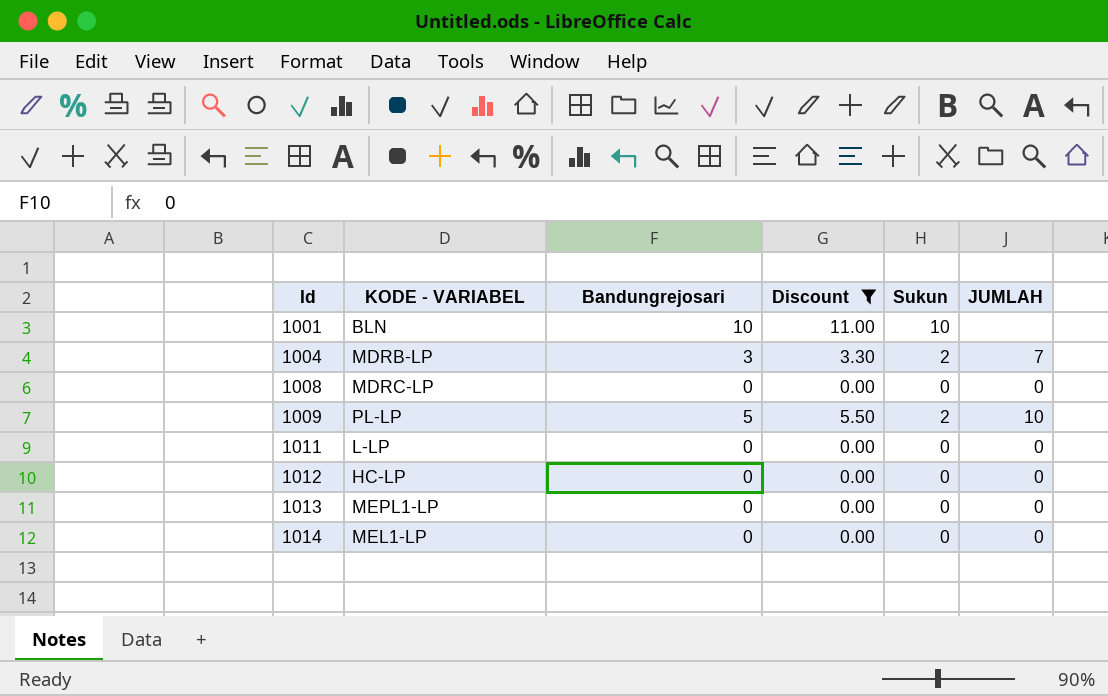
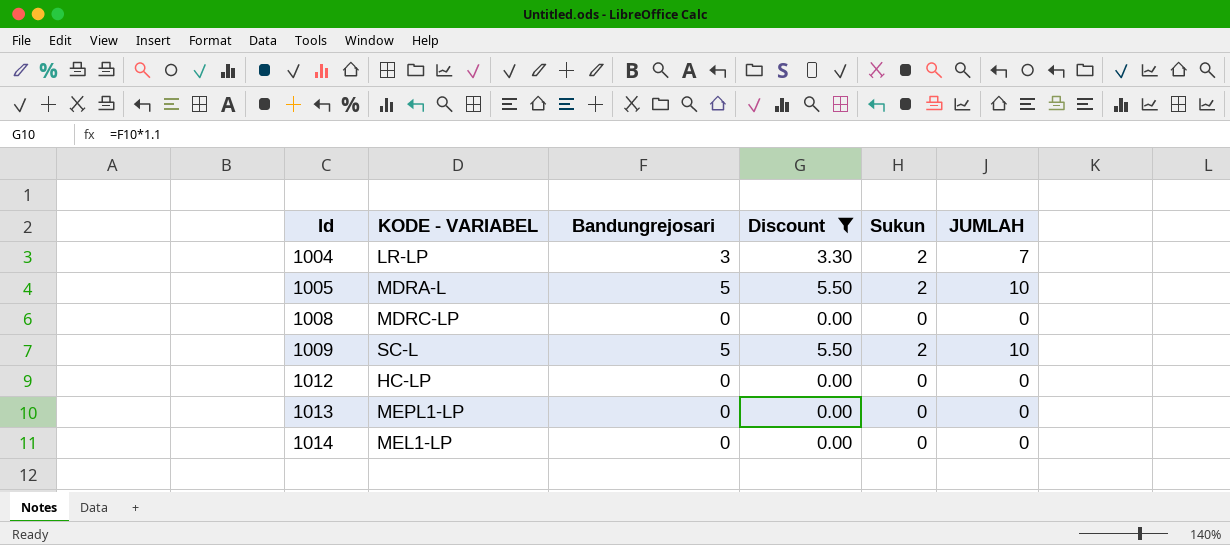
row 1001: BLN | 10 | 11.00 | 10 | none -> none
row 1011: L-LP | 0 | 0.00 | 0 | 0 -> none
1004 | KODE - VARIABEL: MDRB-LP -> LR-LP
row 1005: none -> MDRA-L | 5 | 5.50 | 2 | 10
1009 | KODE - VARIABEL: PL-LP -> SC-L

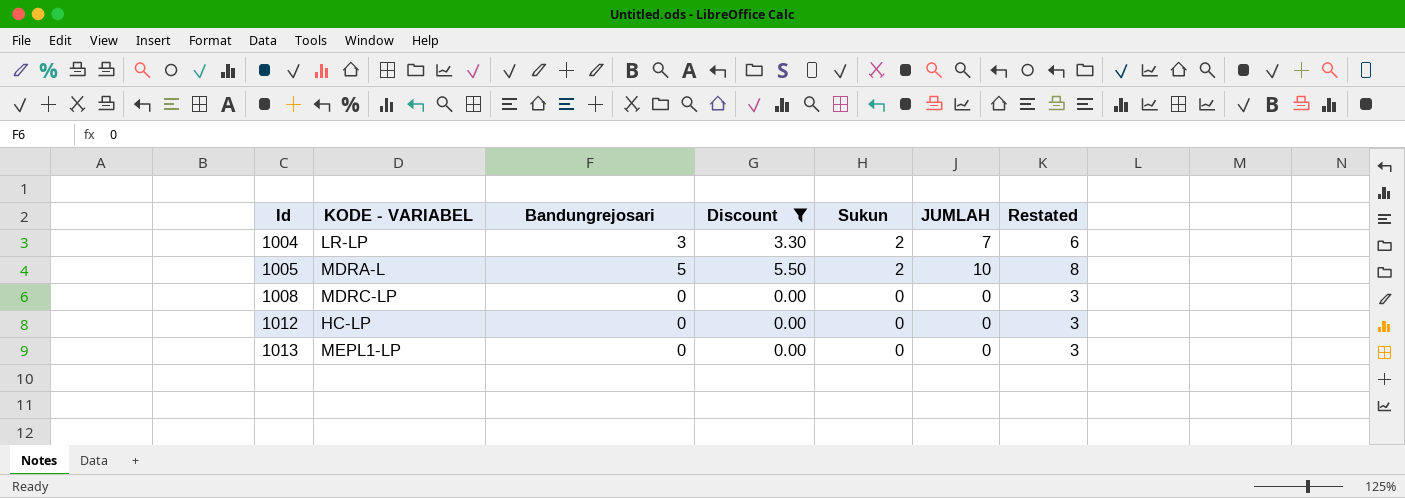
column Restated | formula: none -> [Bandungrejosari] + 3
row 1009: SC-L | 5 | 5.50 | 2 | 10 -> none
row 1014: MEL1-LP | 0 | 0.00 | 0 | 0 -> none

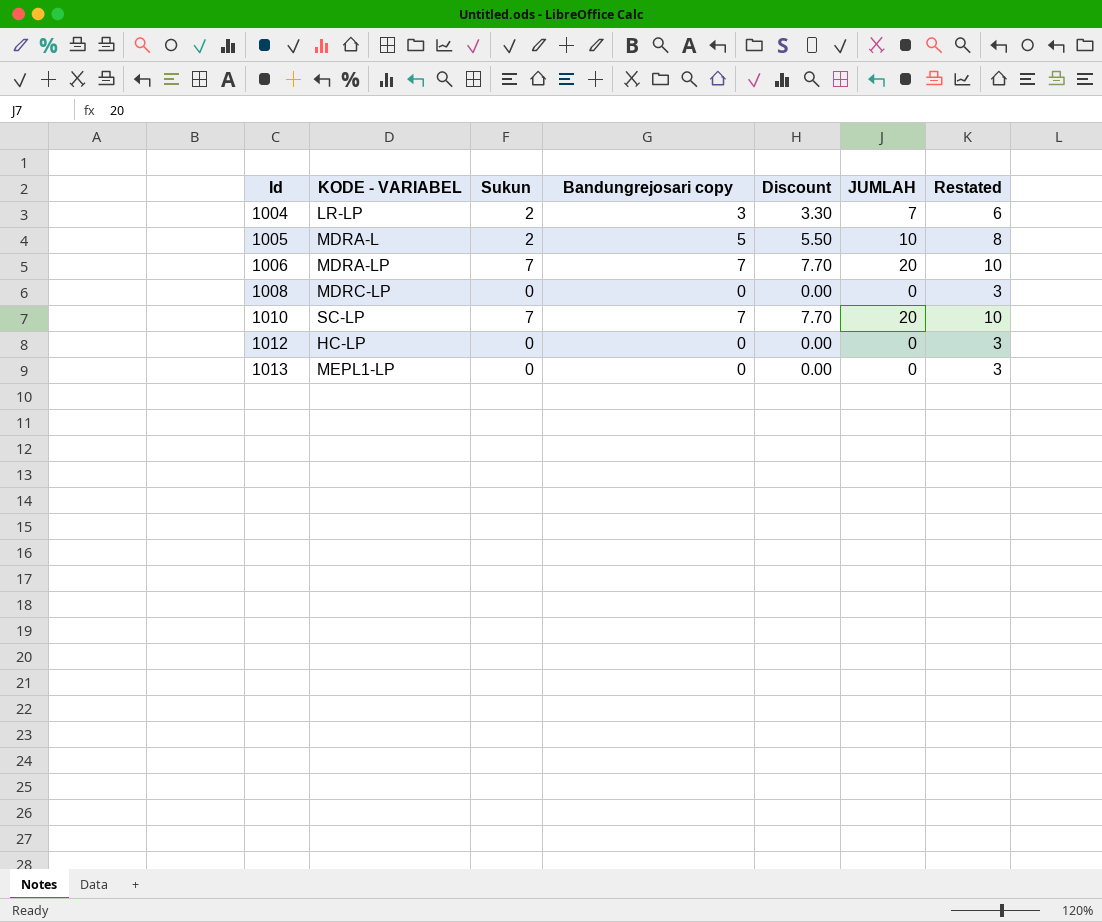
filter: Discount != 7.70 -> none
column Sukun | position: 5 -> 3
column name: Bandungrejosari -> Bandungrejosari copy

